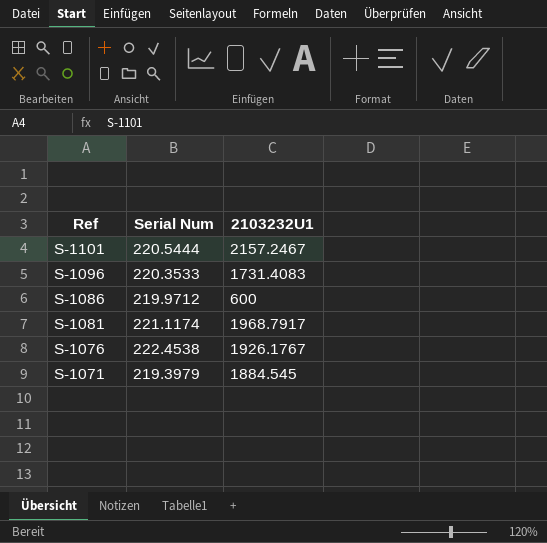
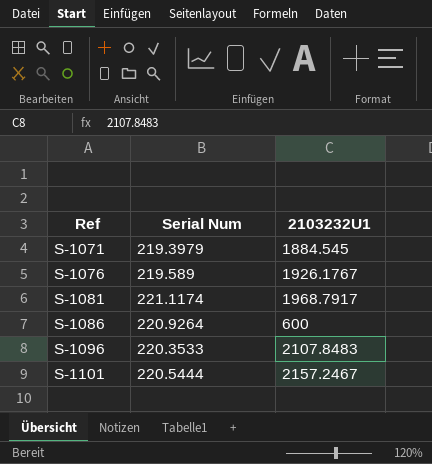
row order: Ref descending -> Ref ascending
S-1076 | Serial Num: 222.4538 -> 219.589
S-1086 | Serial Num: 219.9712 -> 220.9264
S-1096 | 2103232U1: 1731.4083 -> 2107.8483

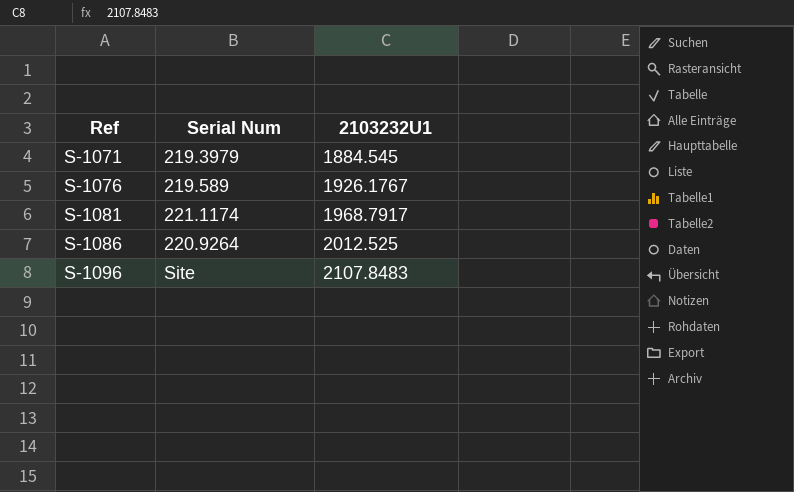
row S-1101: 220.5444 | 2157.2467 -> none
S-1086 | 2103232U1: 600 -> 2012.525
S-1096 | Serial Num: 220.3533 -> Site

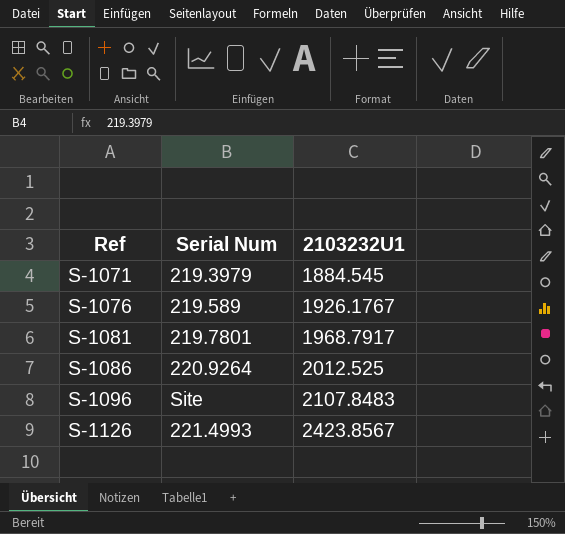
S-1081 | Serial Num: 221.1174 -> 219.7801
row S-1126: none -> 221.4993 | 2423.8567

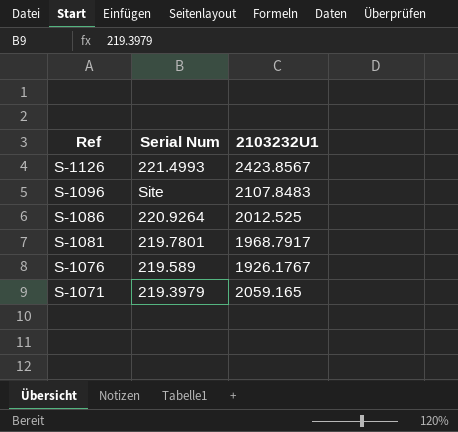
row order: Ref ascending -> Ref descending
S-1071 | 2103232U1: 1884.545 -> 2059.165

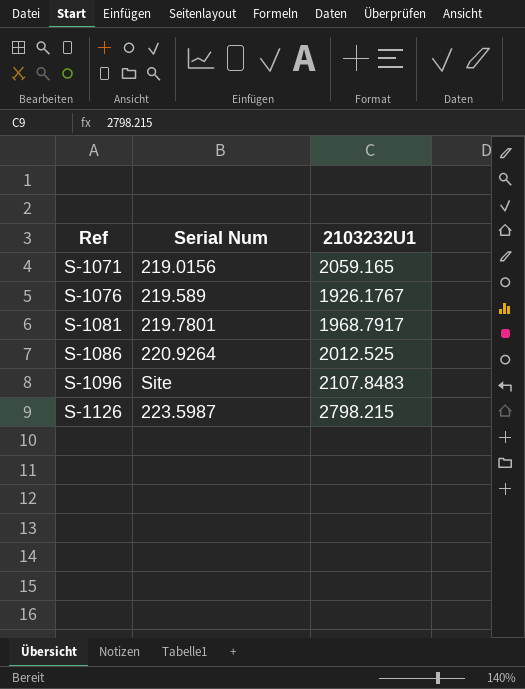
row order: Ref descending -> Ref ascending
S-1071 | Serial Num: 219.3979 -> 219.0156
S-1126 | Serial Num: 221.4993 -> 223.5987
S-1126 | 2103232U1: 2423.8567 -> 2798.215

